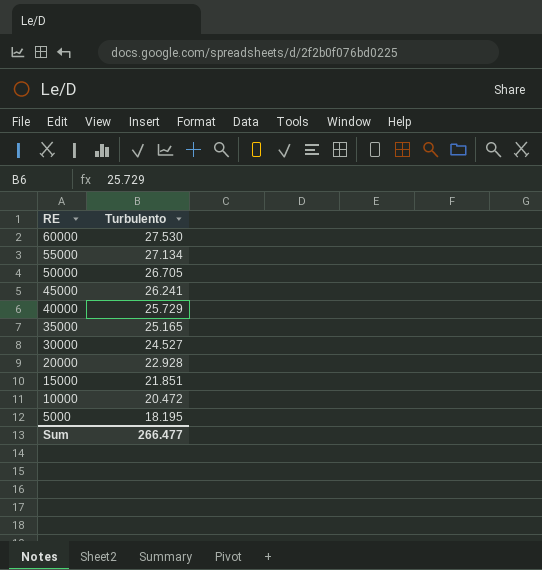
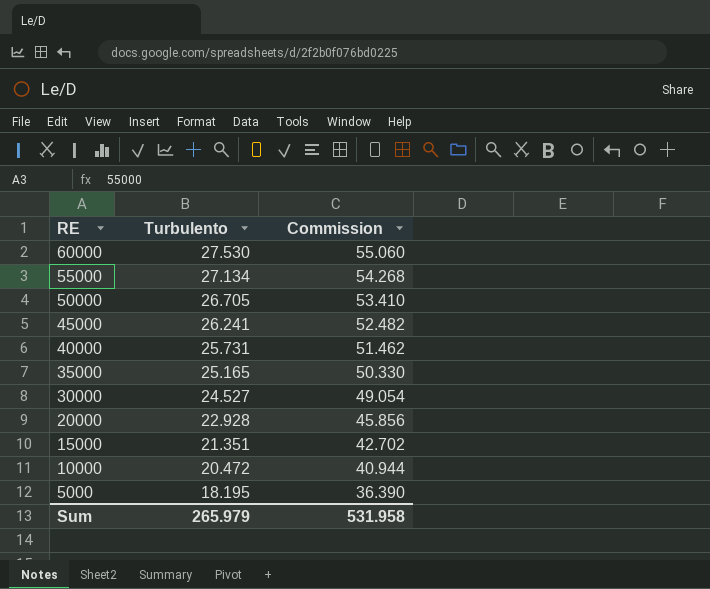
column Commission | formula: none -> [Turbulento] * 2
40000 | Turbulento: 25.729 -> 25.731
15000 | Turbulento: 21.851 -> 21.351
Sum | Turbulento: 266.477 -> 265.979

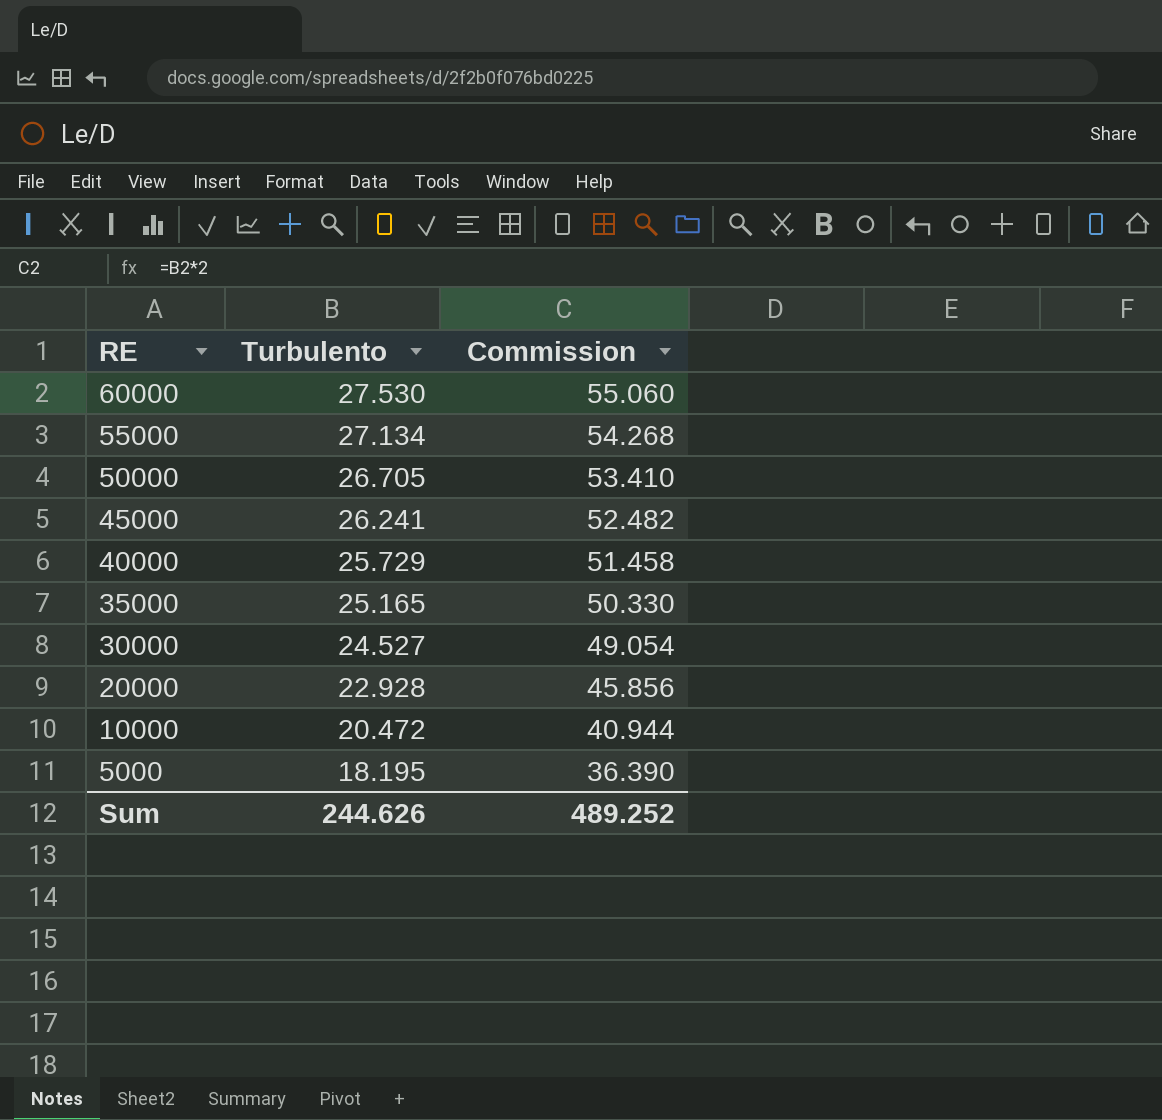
row 15000: 21.351 | 42.702 -> none
40000 | Turbulento: 25.731 -> 25.729
40000 | Commission: 51.462 -> 51.458
Sum | Turbulento: 265.979 -> 244.626
Sum | Commission: 531.958 -> 489.252

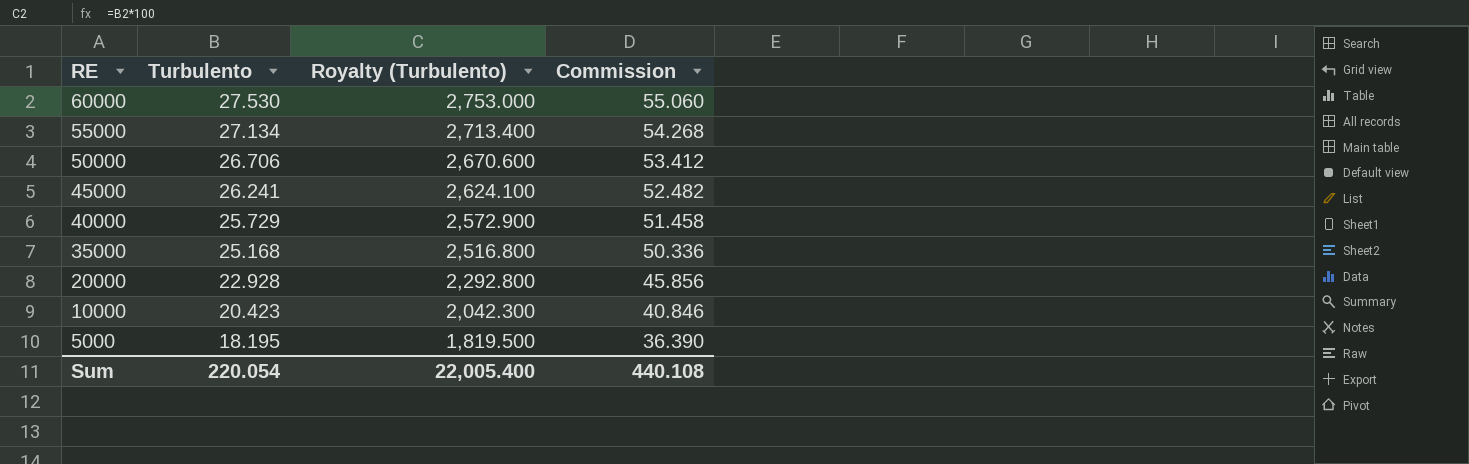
column Royalty (Turbulento) | formula: none -> [Turbulento] * 100
row 30000: 24.527 | 49.054 -> none
50000 | Turbulento: 26.705 -> 26.706
50000 | Commission: 53.410 -> 53.412
35000 | Turbulento: 25.165 -> 25.168
35000 | Commission: 50.330 -> 50.336
10000 | Turbulento: 20.472 -> 20.423
10000 | Commission: 40.944 -> 40.846
Sum | Turbulento: 244.626 -> 220.054
Sum | Commission: 489.252 -> 440.108

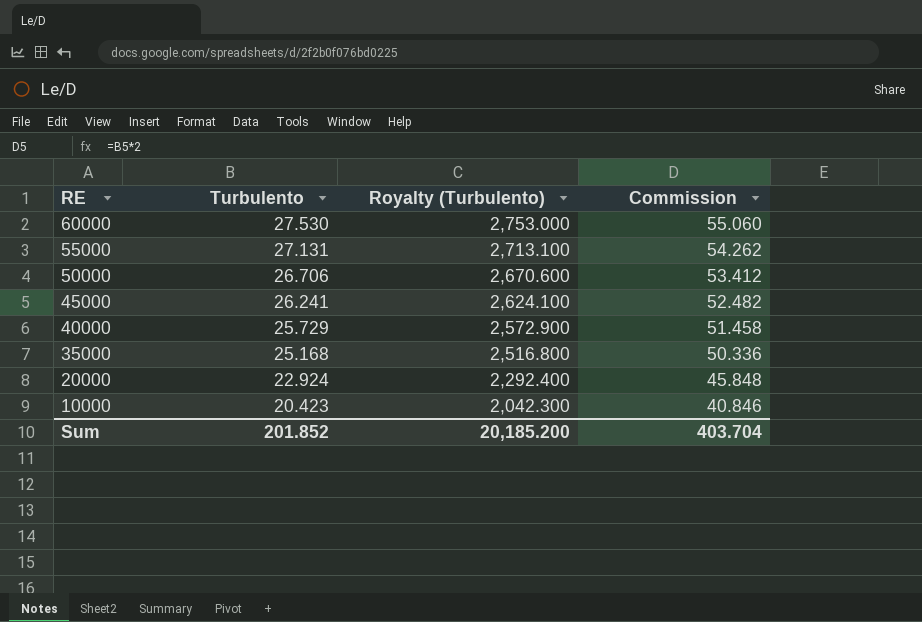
row 5000: 18.195 | 1,819.500 | 36.390 -> none
55000 | Turbulento: 27.134 -> 27.131
55000 | Royalty (Turbulento): 2,713.400 -> 2,713.100
55000 | Commission: 54.268 -> 54.262
20000 | Turbulento: 22.928 -> 22.924
20000 | Royalty (Turbulento): 2,292.800 -> 2,292.400
20000 | Commission: 45.856 -> 45.848
Sum | Turbulento: 220.054 -> 201.852
Sum | Royalty (Turbulento): 22,005.400 -> 20,185.200
Sum | Commission: 440.108 -> 403.704

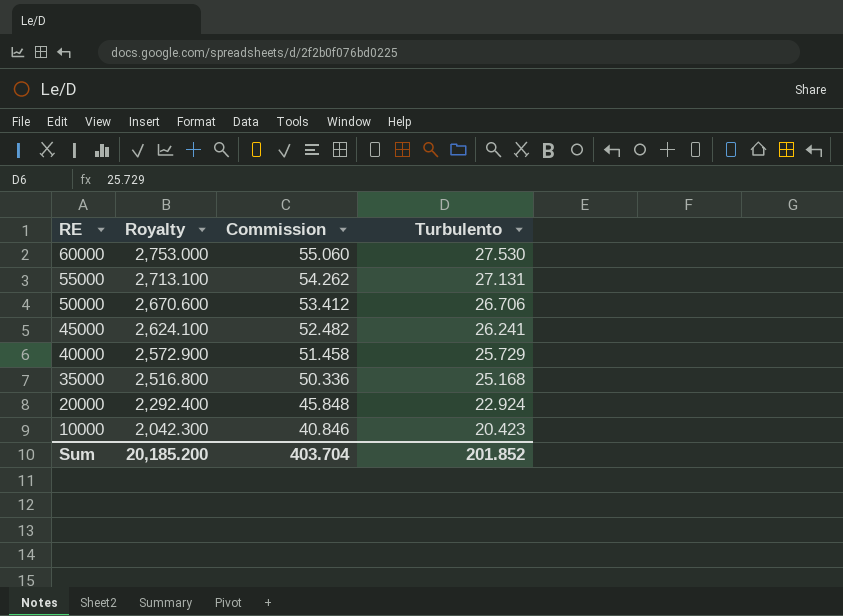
column name: Royalty (Turbulento) -> Royalty
column Turbulento | position: 2 -> 4

